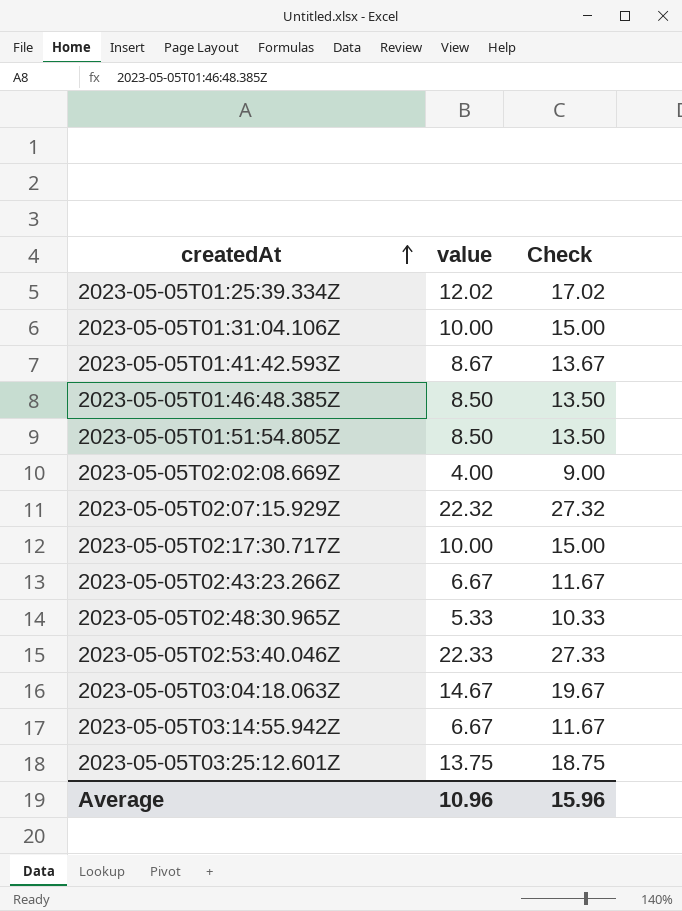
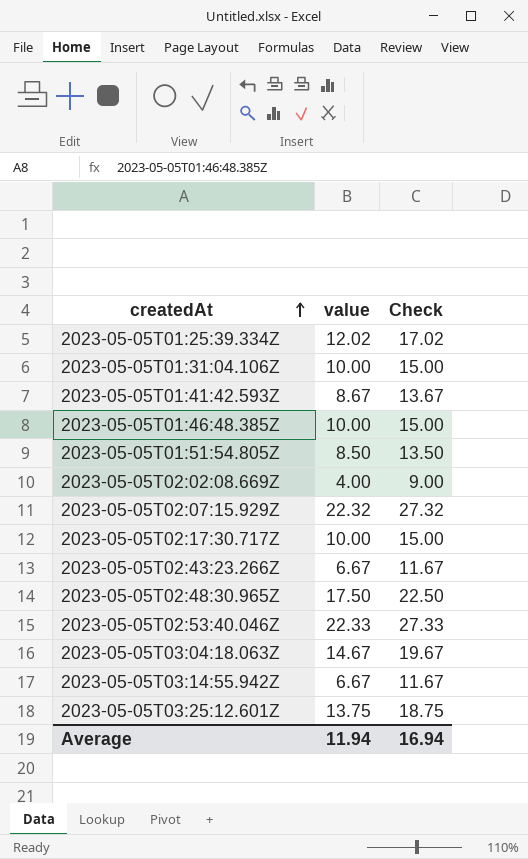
2023-05-05T01:46:48.385Z | value: 8.50 -> 10.00
2023-05-05T01:46:48.385Z | Check: 13.50 -> 15.00
2023-05-05T02:48:30.965Z | value: 5.33 -> 17.50
2023-05-05T02:48:30.965Z | Check: 10.33 -> 22.50
Average | value: 10.96 -> 11.94
Average | Check: 15.96 -> 16.94

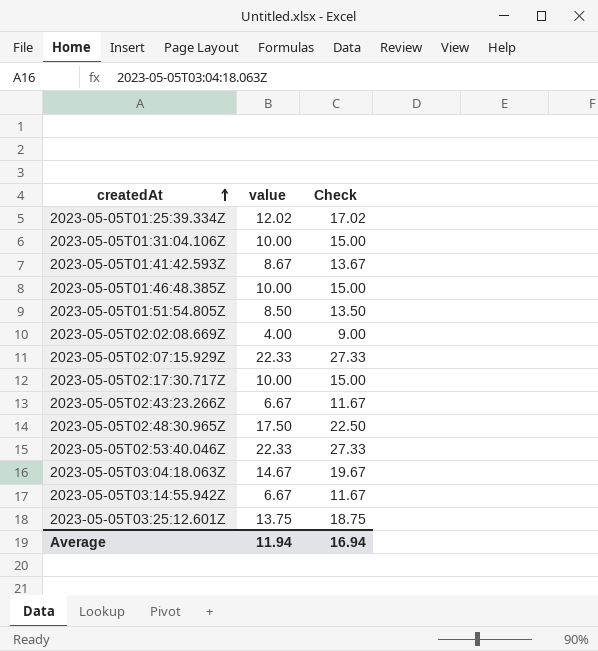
2023-05-05T02:07:15.929Z | value: 22.32 -> 22.33
2023-05-05T02:07:15.929Z | Check: 27.32 -> 27.33

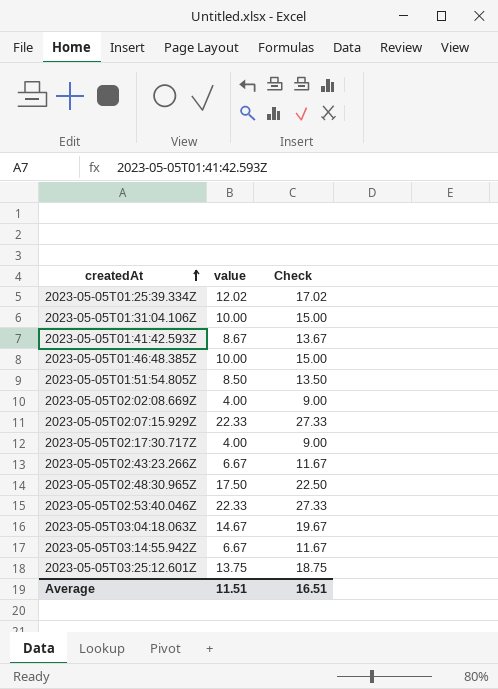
2023-05-05T02:17:30.717Z | value: 10.00 -> 4.00
2023-05-05T02:17:30.717Z | Check: 15.00 -> 9.00
Average | value: 11.94 -> 11.51
Average | Check: 16.94 -> 16.51

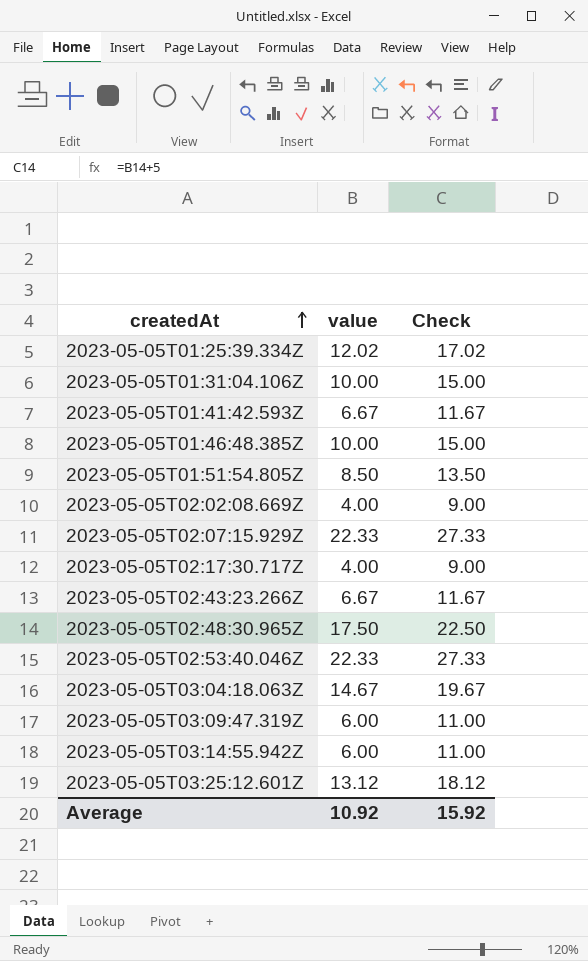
2023-05-05T01:41:42.593Z | value: 8.67 -> 6.67
2023-05-05T01:41:42.593Z | Check: 13.67 -> 11.67
row 2023-05-05T03:09:47.319Z: none -> 6.00 | 11.00
2023-05-05T03:14:55.942Z | value: 6.67 -> 6.00
2023-05-05T03:14:55.942Z | Check: 11.67 -> 11.00
2023-05-05T03:25:12.601Z | value: 13.75 -> 13.12
2023-05-05T03:25:12.601Z | Check: 18.75 -> 18.12
Average | value: 11.51 -> 10.92
Average | Check: 16.51 -> 15.92

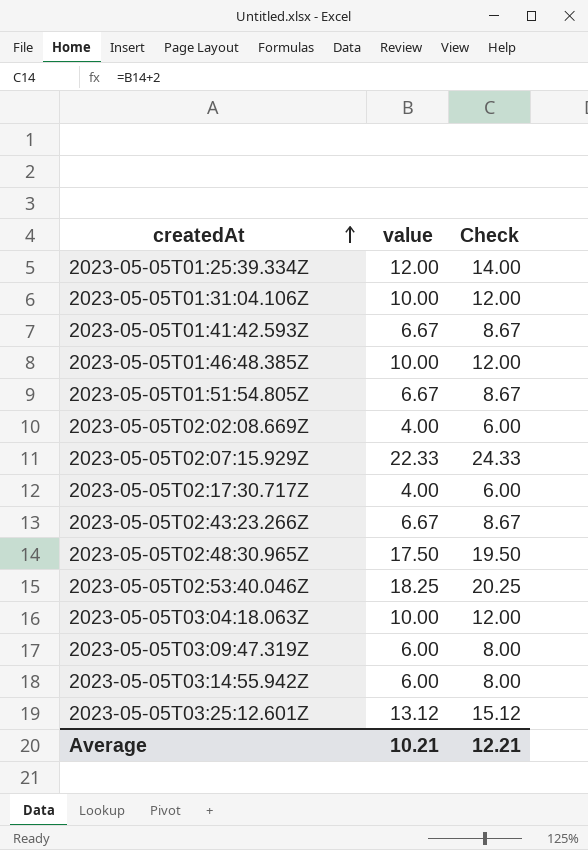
column Check | formula: [value] + 5 -> [value] + 2
2023-05-05T01:25:39.334Z | value: 12.02 -> 12.00
2023-05-05T01:51:54.805Z | value: 8.50 -> 6.67
2023-05-05T02:53:40.046Z | value: 22.33 -> 18.25
2023-05-05T03:04:18.063Z | value: 14.67 -> 10.00
Average | value: 10.92 -> 10.21
Average | Check: 15.92 -> 12.21

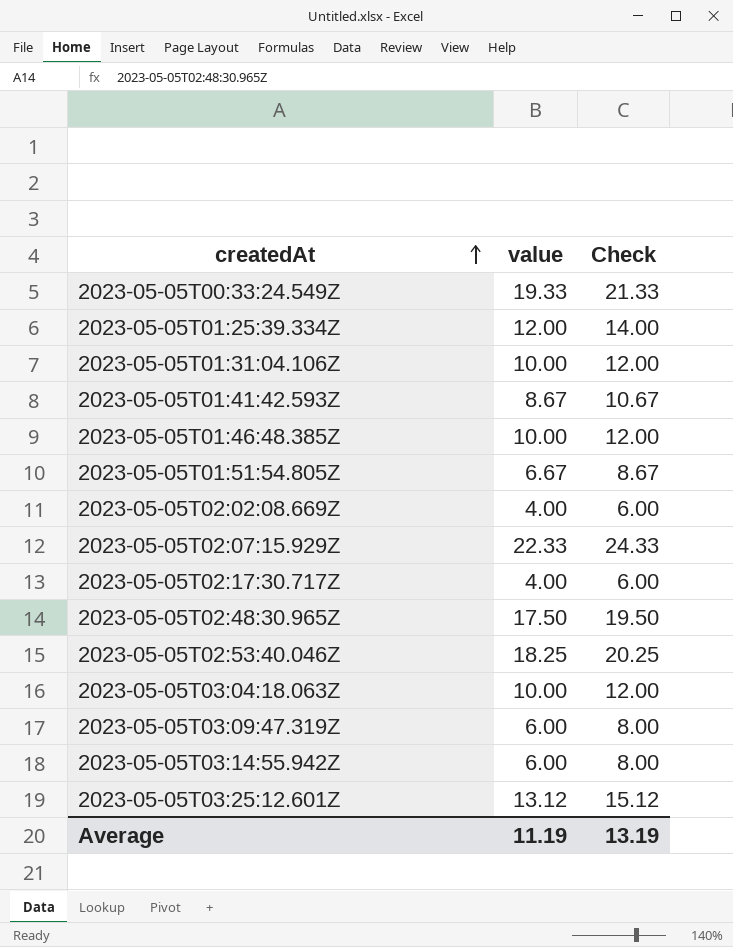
row 2023-05-05T02:43:23.266Z: 6.67 | 8.67 -> none
row 2023-05-05T00:33:24.549Z: none -> 19.33 | 21.33
2023-05-05T01:41:42.593Z | value: 6.67 -> 8.67
2023-05-05T01:41:42.593Z | Check: 8.67 -> 10.67
Average | value: 10.21 -> 11.19
Average | Check: 12.21 -> 13.19

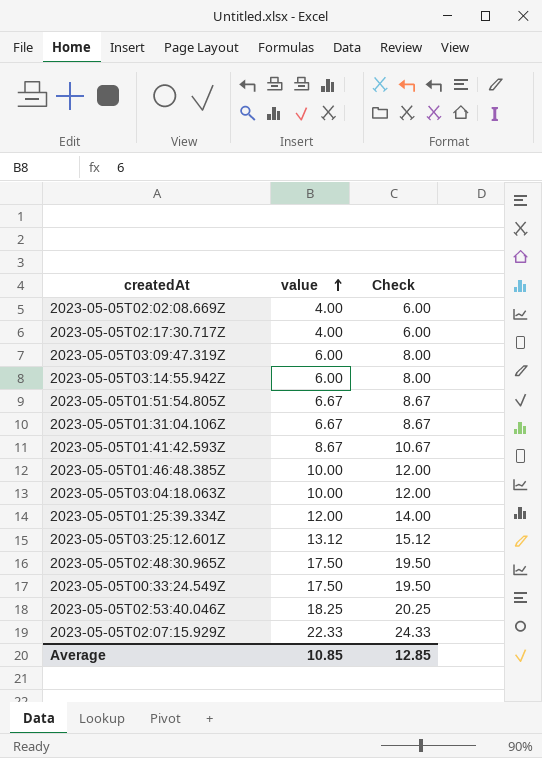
row order: createdAt ascending -> value ascending
2023-05-05T01:31:04.106Z | value: 10.00 -> 6.67
2023-05-05T01:31:04.106Z | Check: 12.00 -> 8.67
2023-05-05T00:33:24.549Z | value: 19.33 -> 17.50
2023-05-05T00:33:24.549Z | Check: 21.33 -> 19.50
Average | value: 11.19 -> 10.85
Average | Check: 13.19 -> 12.85

